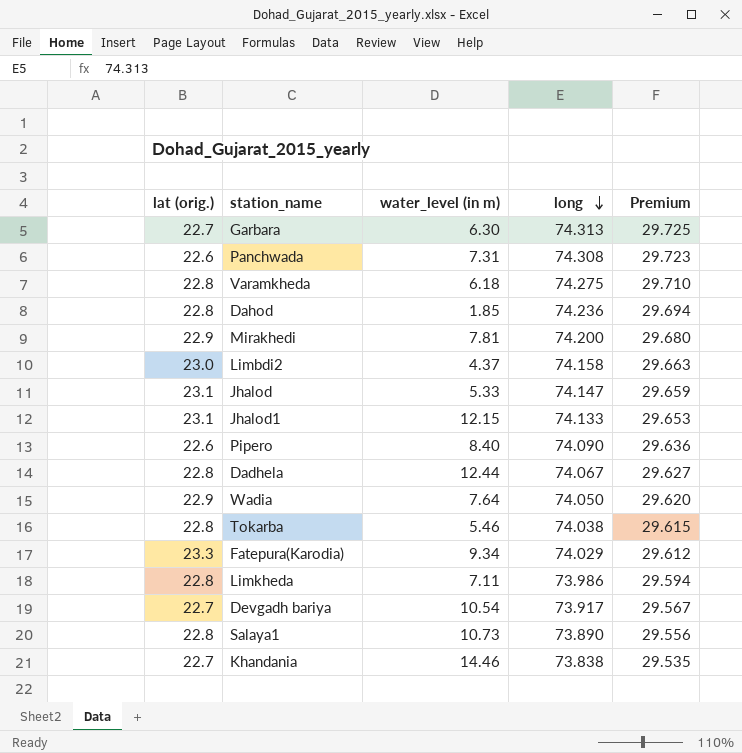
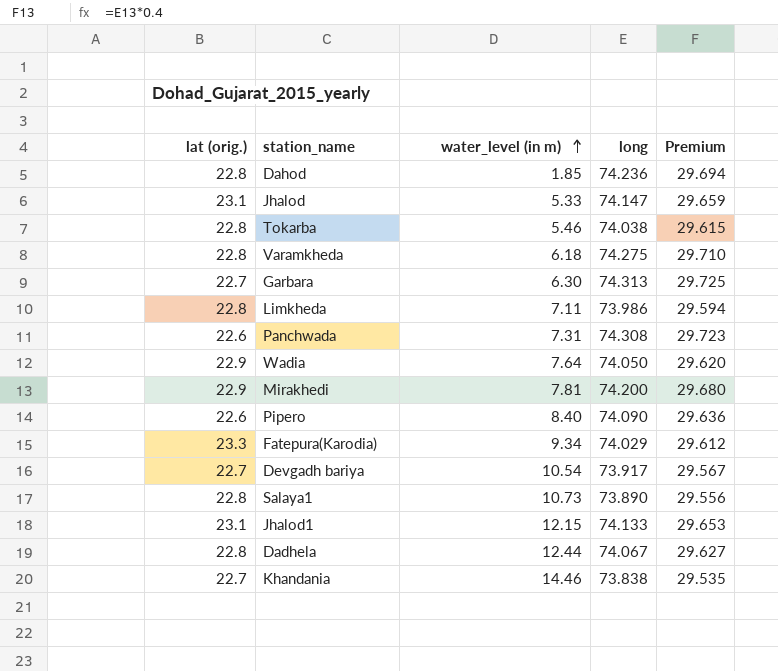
row order: long descending -> water_level (in m) ascending
row Limbdi2: 23.0 | 4.37 | 74.158 | 29.663 -> none

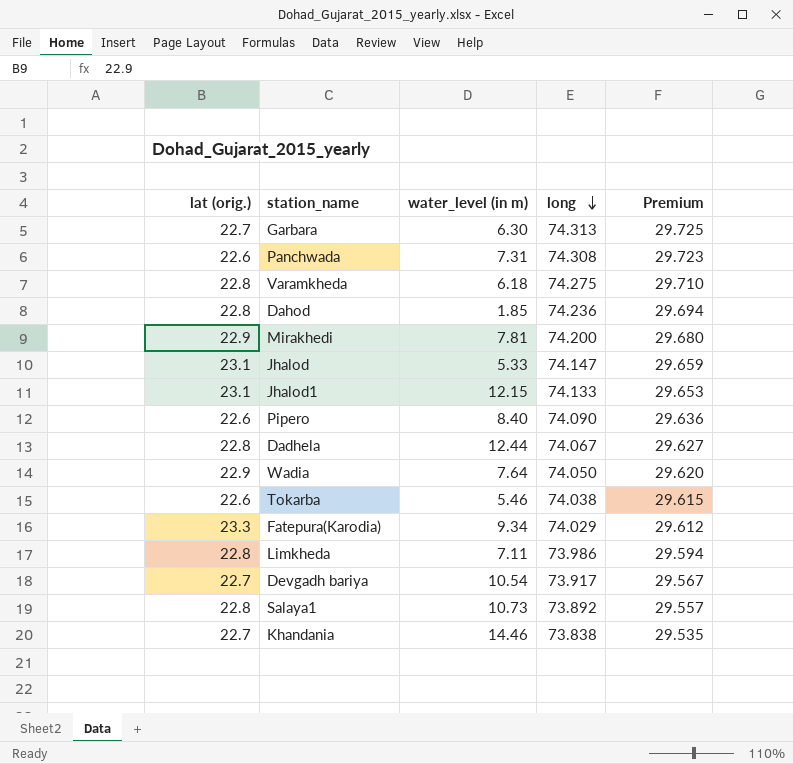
row order: water_level (in m) ascending -> long descending
Tokarba | lat (orig.): 22.8 -> 22.6
Salaya1 | long: 73.890 -> 73.892
Salaya1 | Premium: 29.556 -> 29.557

